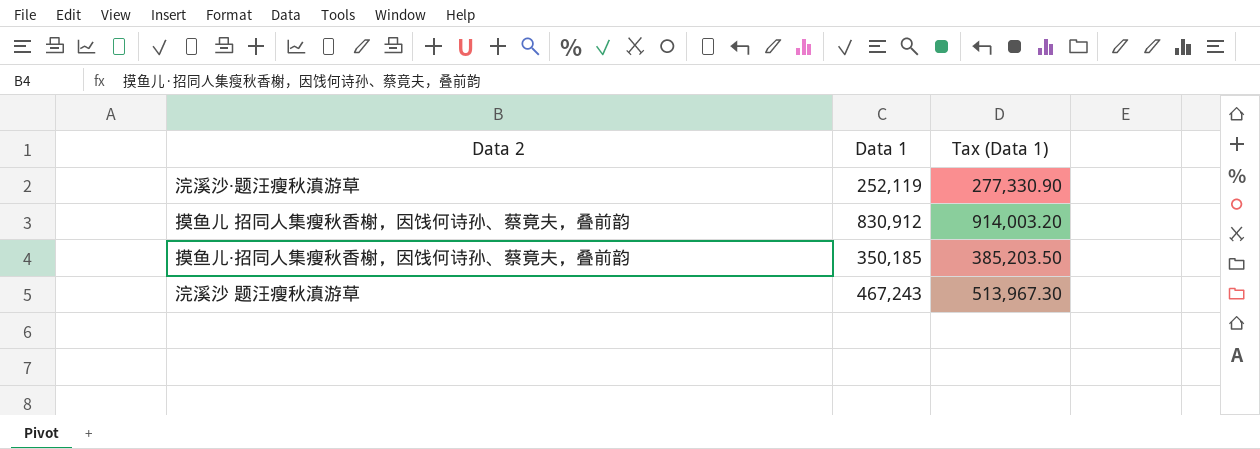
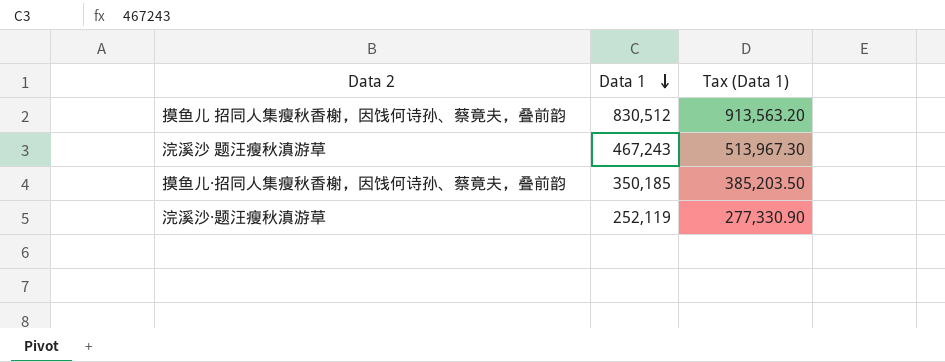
row order: none -> Data 1 descending
摸鱼儿 招同人集瘦秋香榭，因饯何诗孙、蔡竟夫，叠前韵 | Data 1: 830,912 -> 830,512
摸鱼儿 招同人集瘦秋香榭，因饯何诗孙、蔡竟夫，叠前韵 | Tax (Data 1): 914,003.20 -> 913,563.20

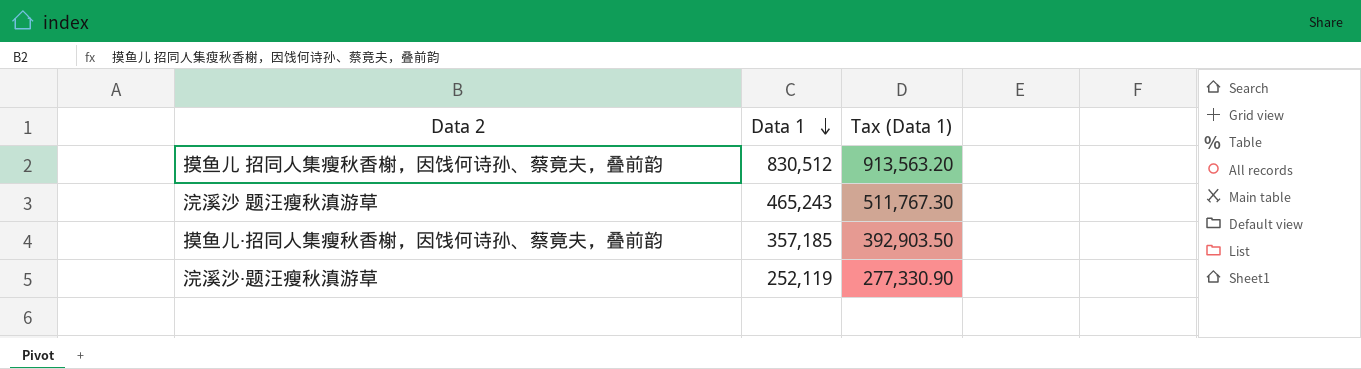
浣溪沙 题汪瘦秋滇游草 | Data 1: 467,243 -> 465,243
浣溪沙 题汪瘦秋滇游草 | Tax (Data 1): 513,967.30 -> 511,767.30
摸鱼儿·招同人集瘦秋香榭，因饯何诗孙、蔡竟夫，叠前韵 | Data 1: 350,185 -> 357,185
摸鱼儿·招同人集瘦秋香榭，因饯何诗孙、蔡竟夫，叠前韵 | Tax (Data 1): 385,203.50 -> 392,903.50

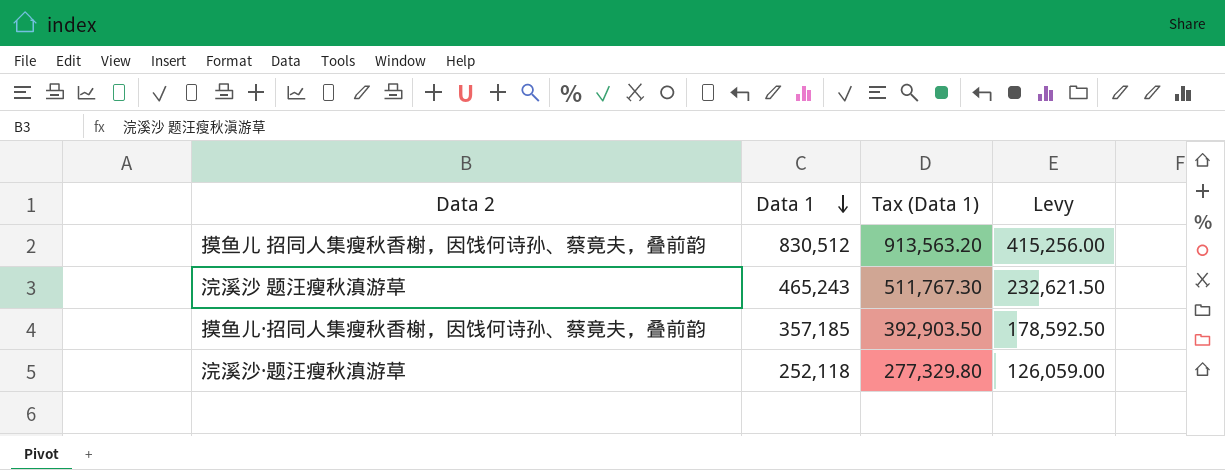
column Levy | formula: none -> [Data 1] * 0.5
浣溪沙·题汪瘦秋滇游草 | Data 1: 252,119 -> 252,118
浣溪沙·题汪瘦秋滇游草 | Tax (Data 1): 277,330.90 -> 277,329.80

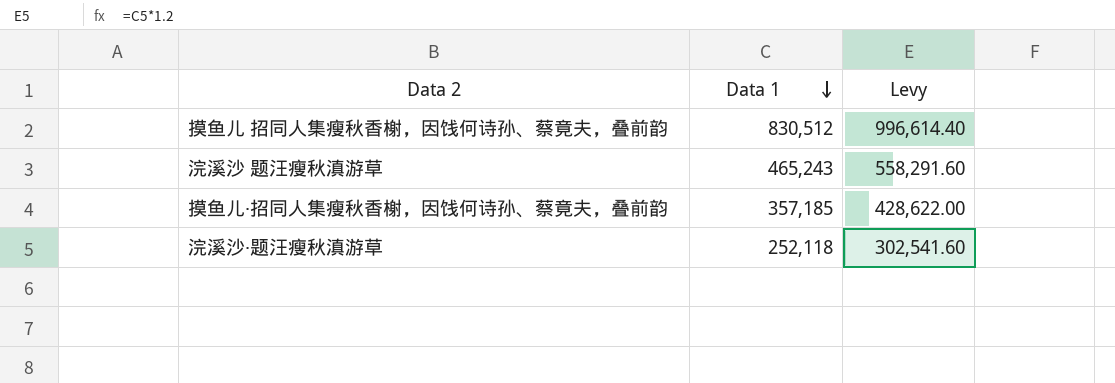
column Tax (Data 1) | formula: [Data 1] * 1.1 -> none
column Levy | formula: [Data 1] * 0.5 -> [Data 1] * 1.2

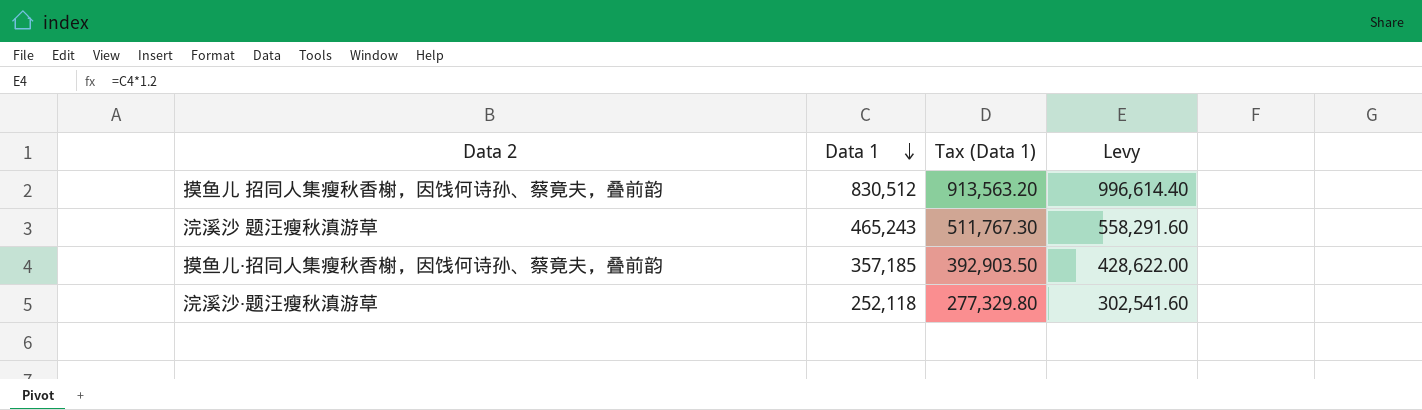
column Tax (Data 1) | formula: none -> [Data 1] * 1.1

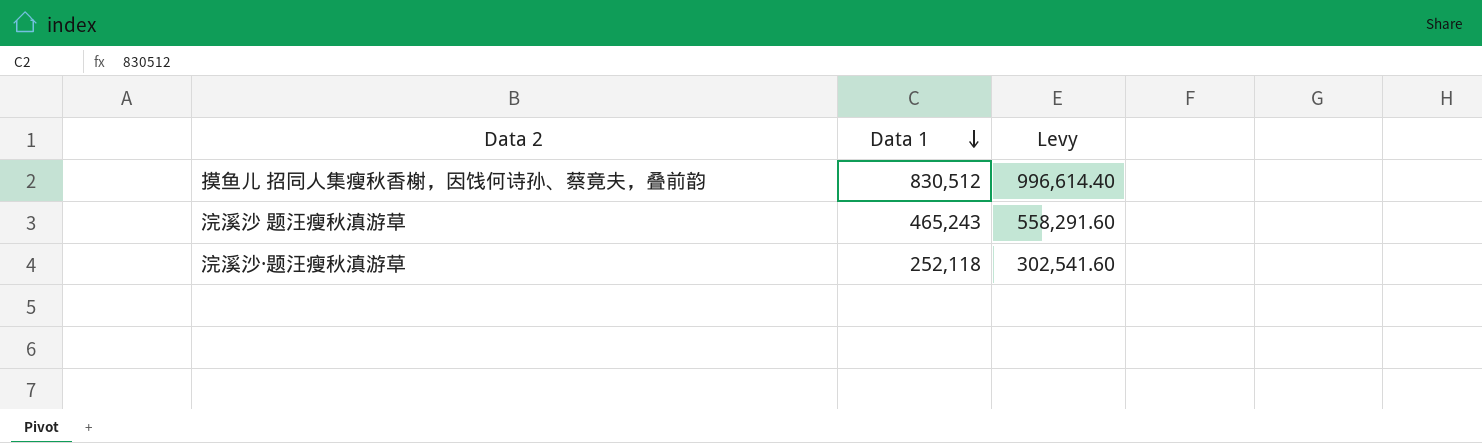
column Tax (Data 1) | formula: [Data 1] * 1.1 -> none
row 摸鱼儿·招同人集瘦秋香榭，因饯何诗孙、蔡竟夫，叠前韵: 357,185 | 392,903.50 | 428,622.00 -> none

